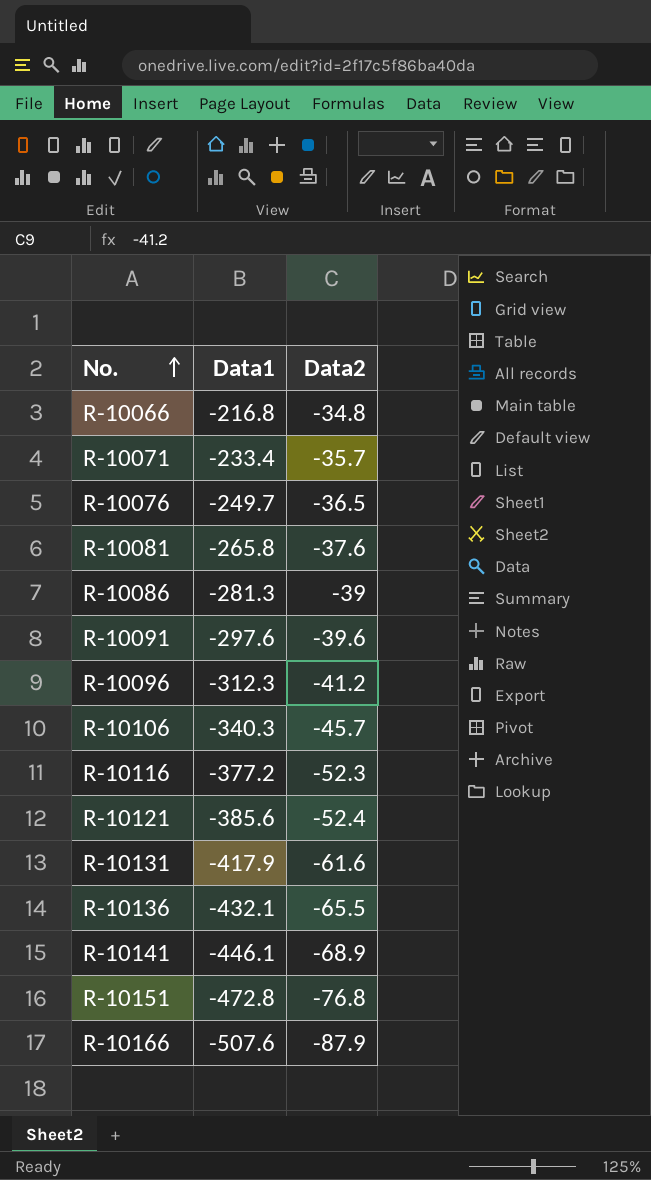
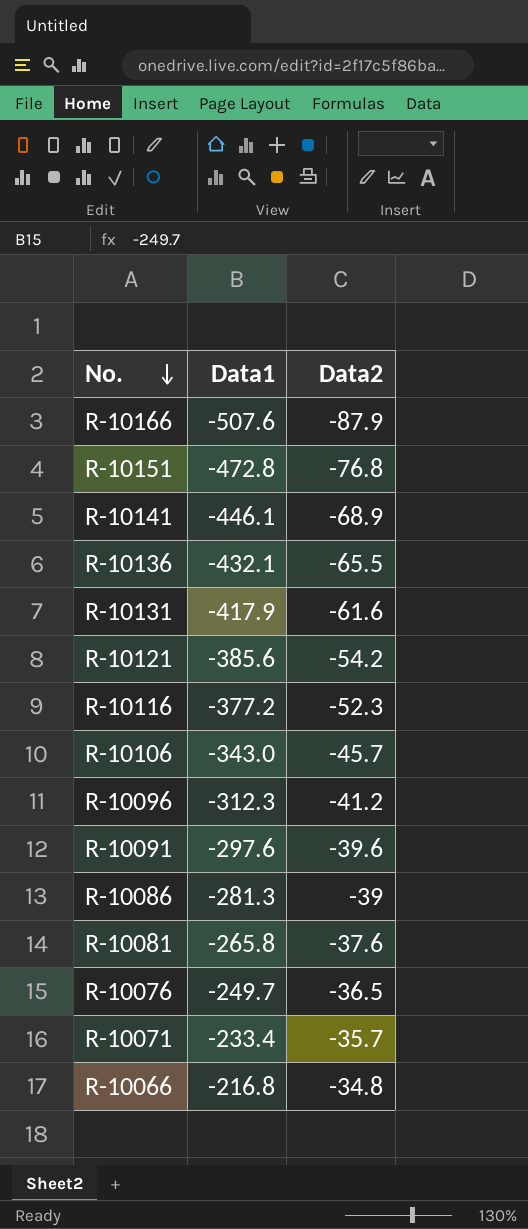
row order: No. ascending -> No. descending
R-10121 | Data2: -52.4 -> -54.2
R-10106 | Data1: -340.3 -> -343.0

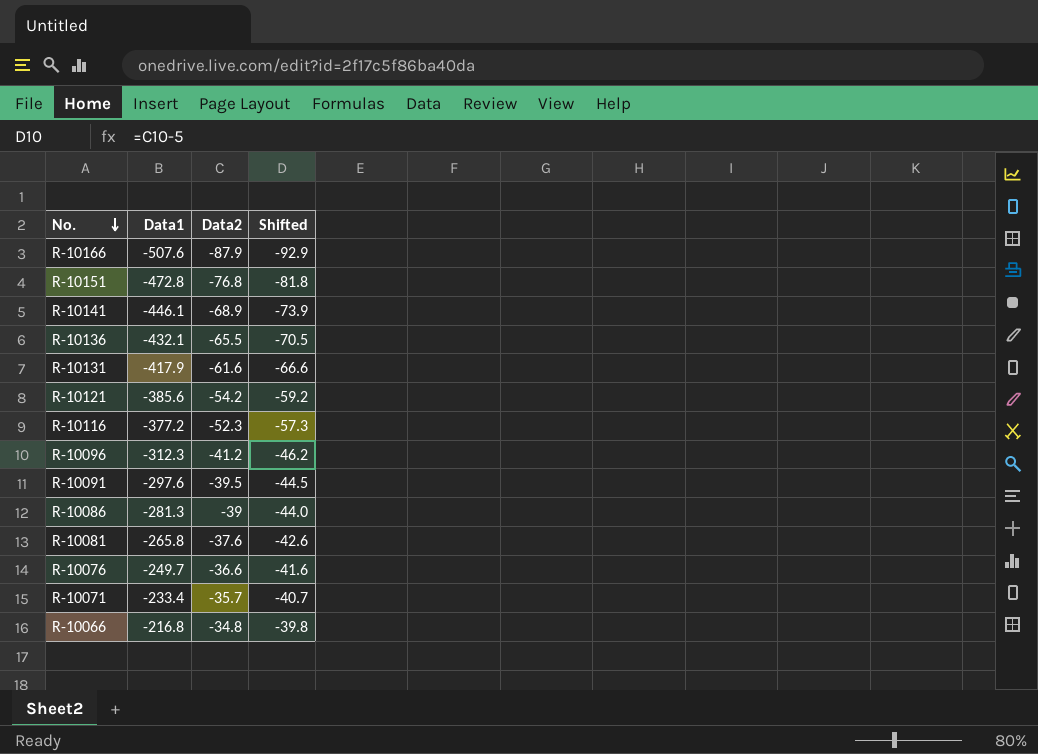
column Shifted | formula: none -> [Data2] - 5
row R-10106: -343.0 | -45.7 -> none
R-10091 | Data2: -39.6 -> -39.5
R-10076 | Data2: -36.5 -> -36.6

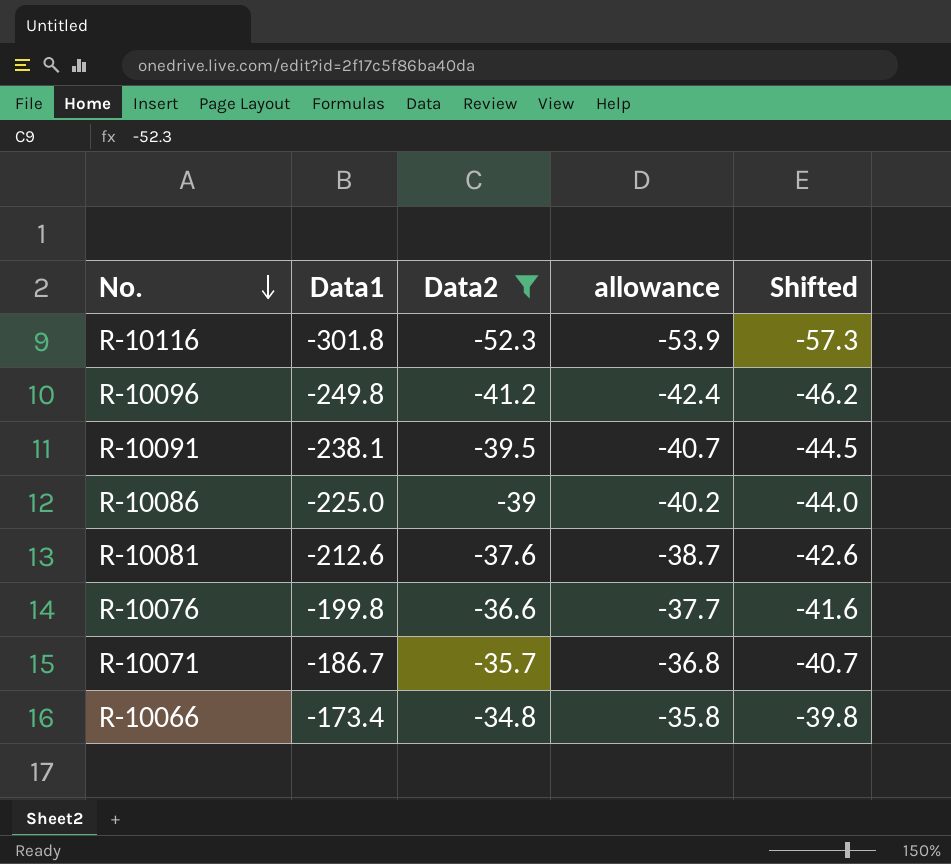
filter: none -> Data2 >= -52.3
column allowance | formula: none -> [Data2] * 1.03
R-10116 | Data1: -377.2 -> -301.8
R-10096 | Data1: -312.3 -> -249.8
R-10091 | Data1: -297.6 -> -238.1
R-10086 | Data1: -281.3 -> -225.0
R-10081 | Data1: -265.8 -> -212.6
R-10076 | Data1: -249.7 -> -199.8
R-10071 | Data1: -233.4 -> -186.7
R-10066 | Data1: -216.8 -> -173.4

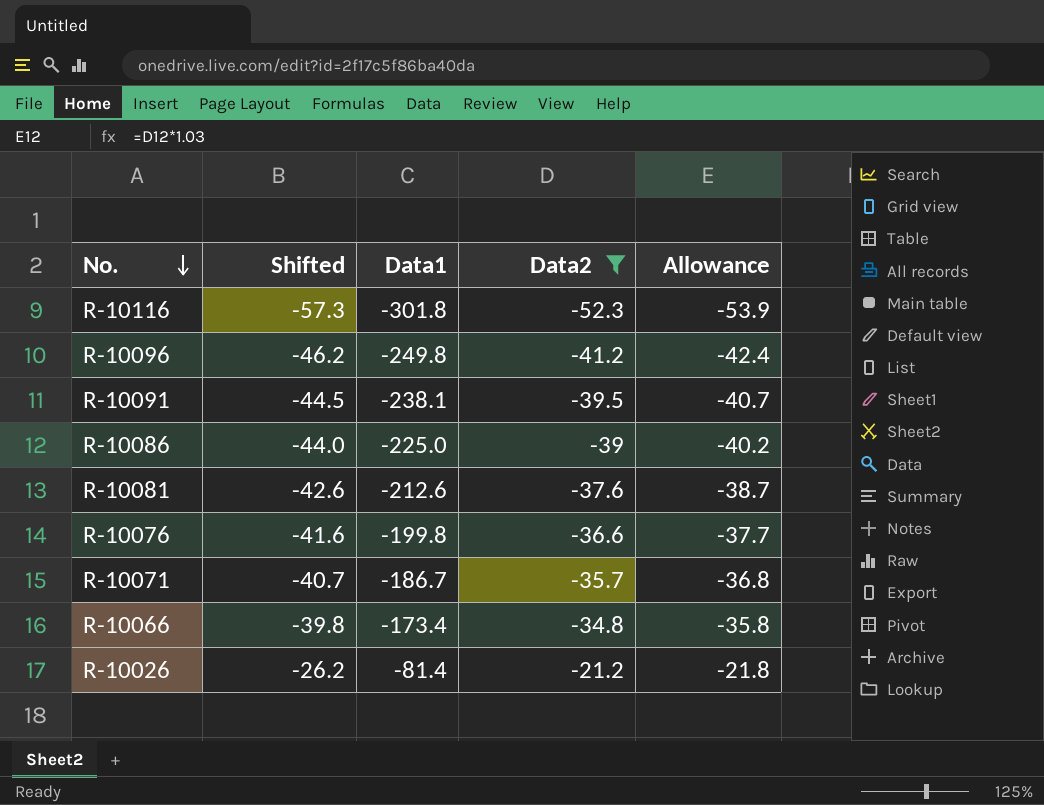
column Shifted | position: 5 -> 2
column name: allowance -> Allowance
row R-10026: none -> -26.2 | -81.4 | -21.2 | -21.8

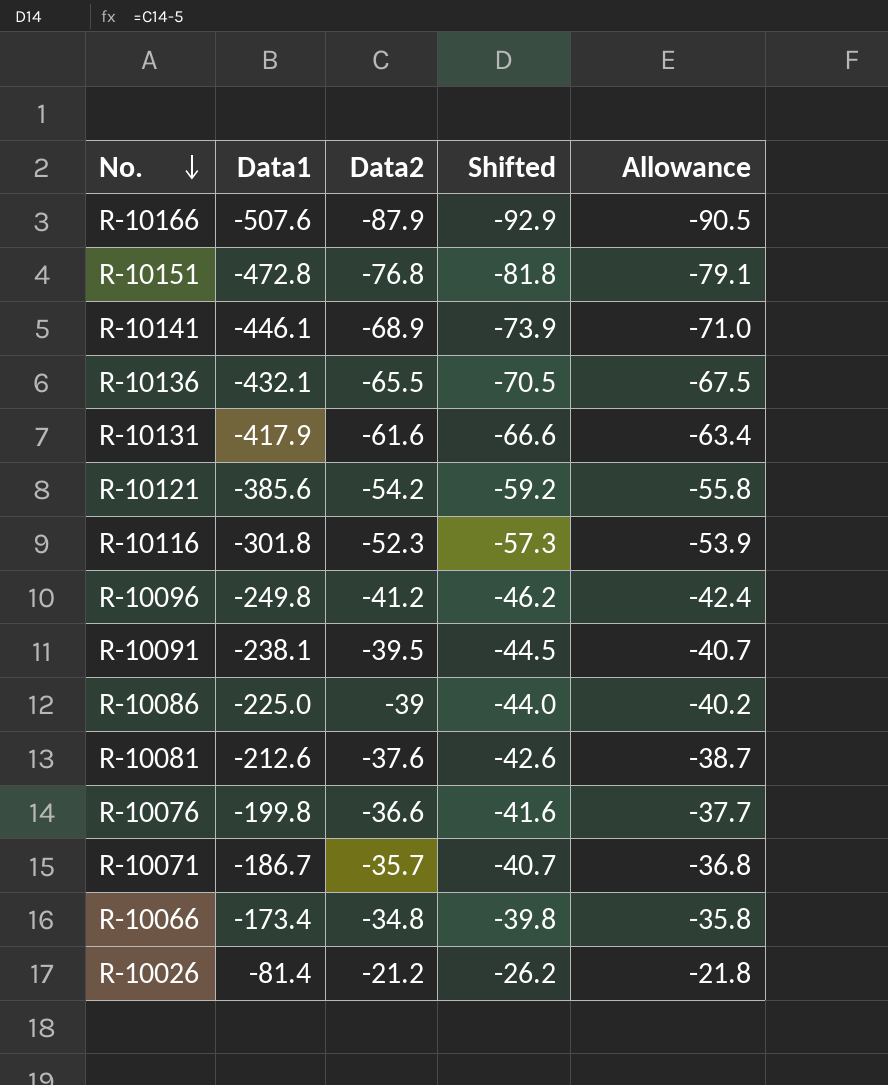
filter: Data2 >= -52.3 -> none
column Shifted | position: 2 -> 4

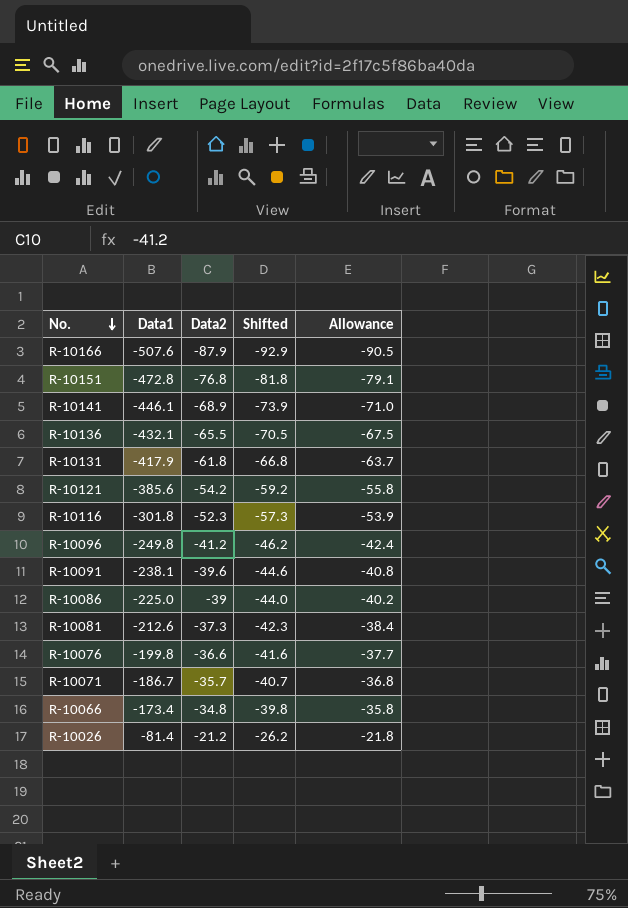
R-10131 | Data2: -61.6 -> -61.8
R-10131 | Shifted: -66.6 -> -66.8
R-10131 | Allowance: -63.4 -> -63.7
R-10091 | Data2: -39.5 -> -39.6
R-10091 | Shifted: -44.5 -> -44.6
R-10091 | Allowance: -40.7 -> -40.8
R-10081 | Data2: -37.6 -> -37.3
R-10081 | Shifted: -42.6 -> -42.3
R-10081 | Allowance: -38.7 -> -38.4

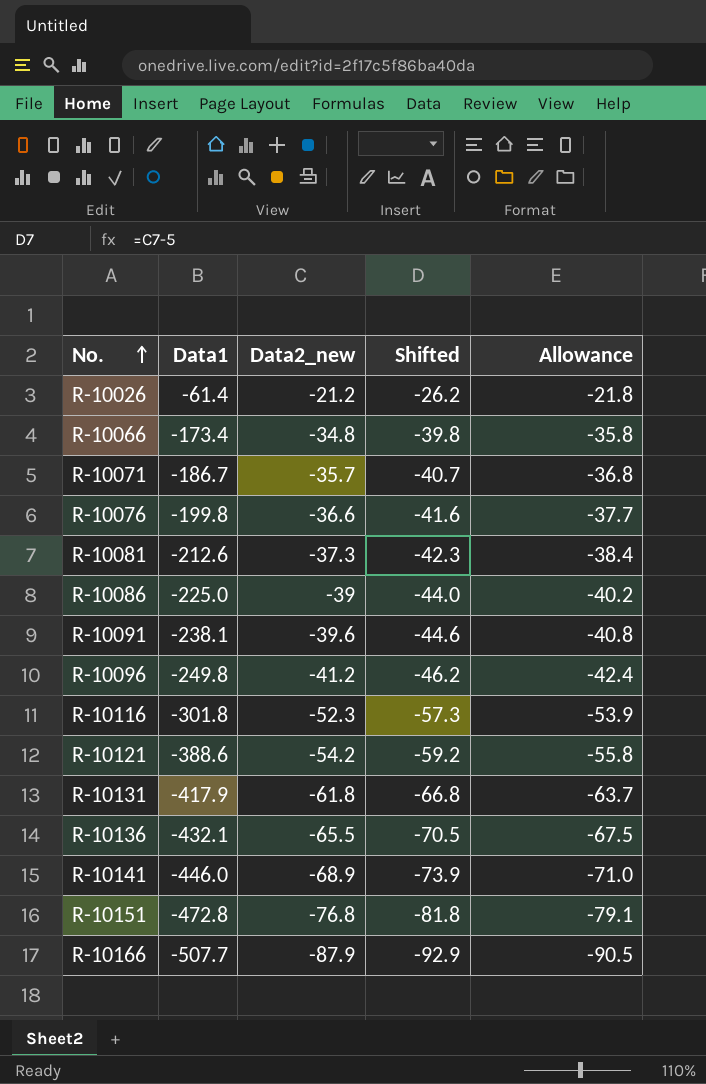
row order: No. descending -> No. ascending
column name: Data2 -> Data2_new
R-10026 | Data1: -81.4 -> -61.4
R-10121 | Data1: -385.6 -> -388.6
R-10141 | Data1: -446.1 -> -446.0
R-10166 | Data1: -507.6 -> -507.7

